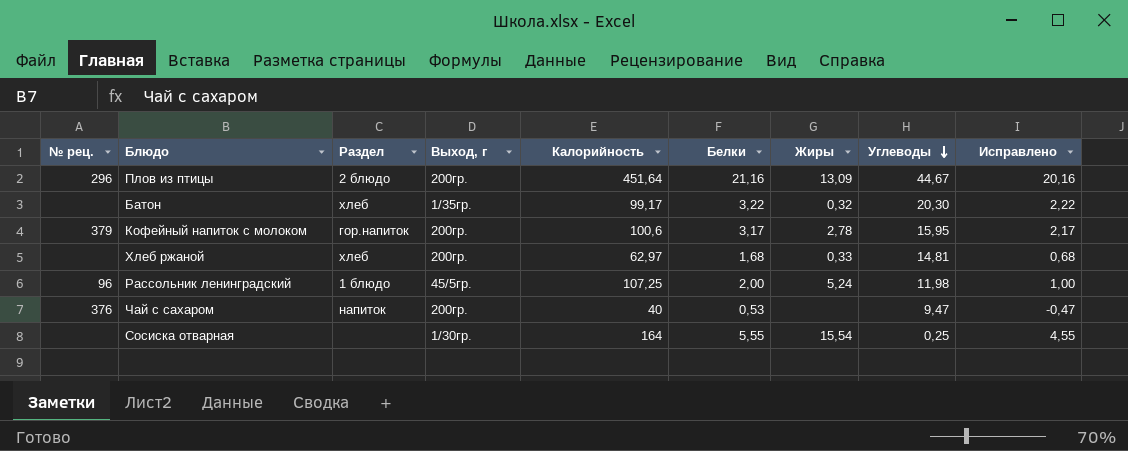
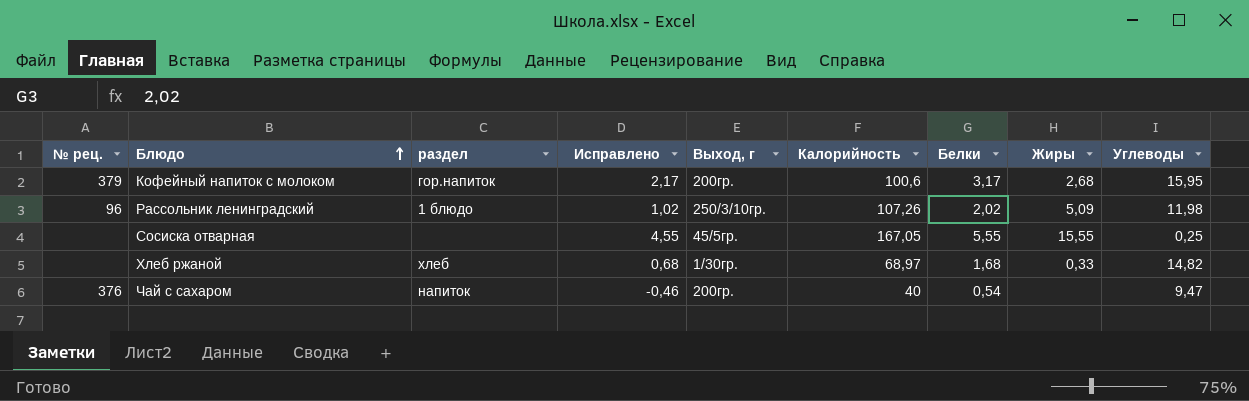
row order: Углеводы descending -> Блюдо ascending
column name: Раздел -> раздел
column Исправлено | position: 9 -> 4
row Плов из птицы: 296 | 2 блюдо | 200гр. | 451,64 | 21,16 | 13,09 | 44,67 | 20,16 -> none
row Батон: none | хлеб | 1/35гр. | 99,17 | 3,22 | 0,32 | 20,30 | 2,22 -> none
Кофейный напиток с молоком | Жиры: 2,78 -> 2,68
Рассольник ленинградский | Исправлено: 1,00 -> 1,02
Рассольник ленинградский | Выход, г: 45/5гр. -> 250/3/10гр.
Рассольник ленинградский | Калорийность: 107,25 -> 107,26
Рассольник ленинградский | Белки: 2,00 -> 2,02
Рассольник ленинградский | Жиры: 5,24 -> 5,09
Сосиска отварная | Выход, г: 1/30гр. -> 45/5гр.
Сосиска отварная | Калорийность: 164 -> 167,05
Сосиска отварная | Жиры: 15,54 -> 15,55
Хлеб ржаной | Выход, г: 200гр. -> 1/30гр.
Хлеб ржаной | Калорийность: 62,97 -> 68,97
Хлеб ржаной | Углеводы: 14,81 -> 14,82
Чай с сахаром | Исправлено: -0,47 -> -0,46
Чай с сахаром | Белки: 0,53 -> 0,54

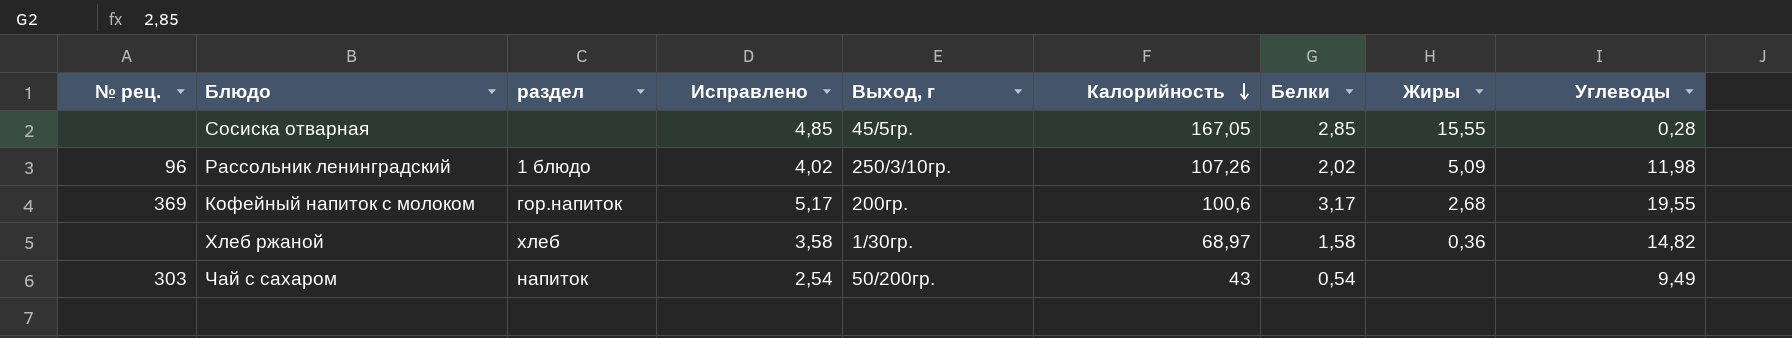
row order: Блюдо ascending -> Калорийность descending
column Исправлено | formula: [Белки] - 1 -> [Белки] + 2
Сосиска отварная | Белки: 5,55 -> 2,85
Сосиска отварная | Углеводы: 0,25 -> 0,28
Кофейный напиток с молоком | № рец.: 379 -> 369
Кофейный напиток с молоком | Углеводы: 15,95 -> 19,55
Хлеб ржаной | Белки: 1,68 -> 1,58
Хлеб ржаной | Жиры: 0,33 -> 0,36
Чай с сахаром | № рец.: 376 -> 303
Чай с сахаром | Выход, г: 200гр. -> 50/200гр.
Чай с сахаром | Калорийность: 40 -> 43
Чай с сахаром | Углеводы: 9,47 -> 9,49

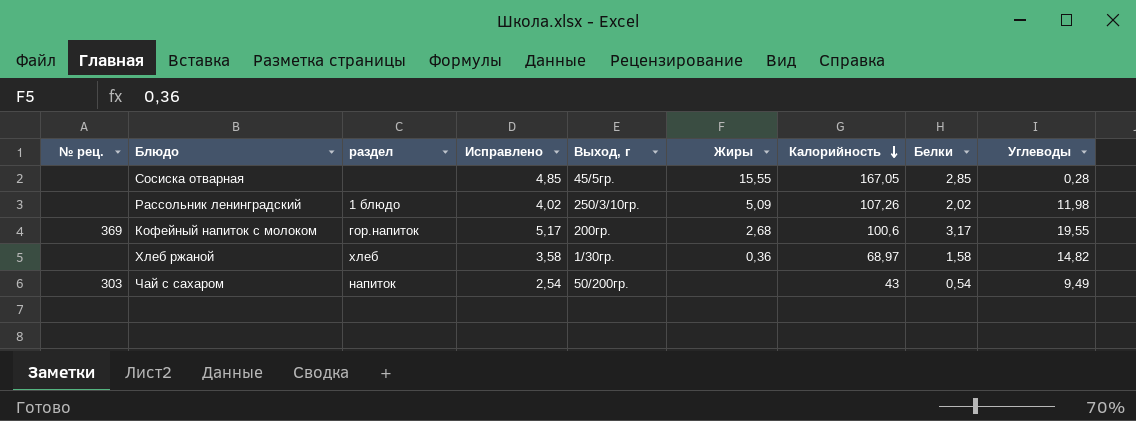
column Жиры | position: 8 -> 6
Рассольник ленинградский | № рец.: 96 -> none

